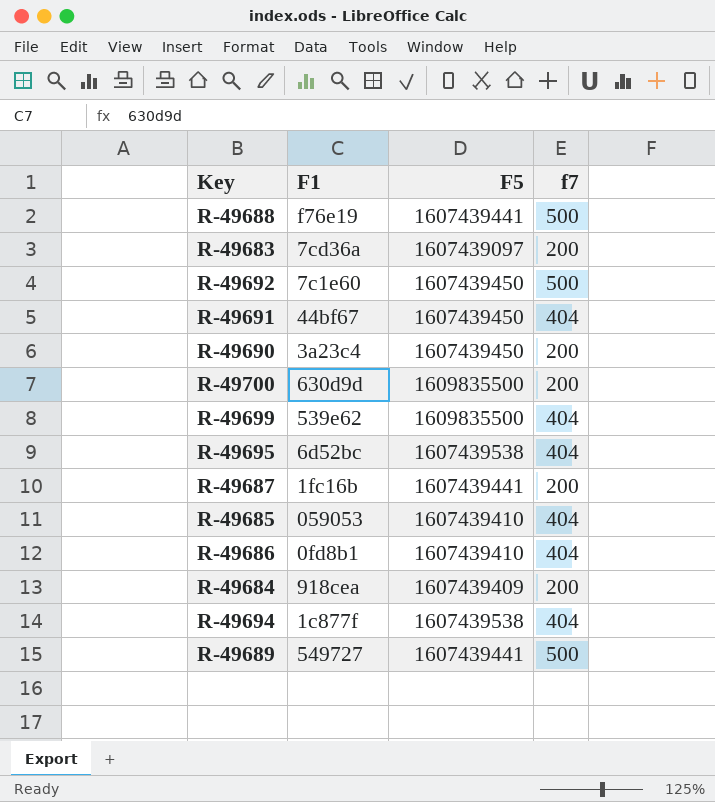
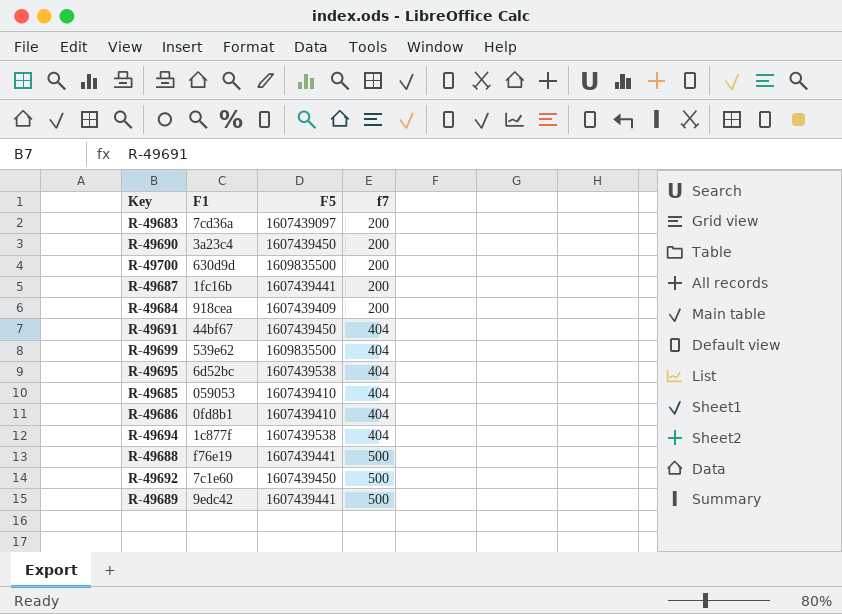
row order: none -> f7 ascending
R-49689 | F1: 549727 -> 9edc42

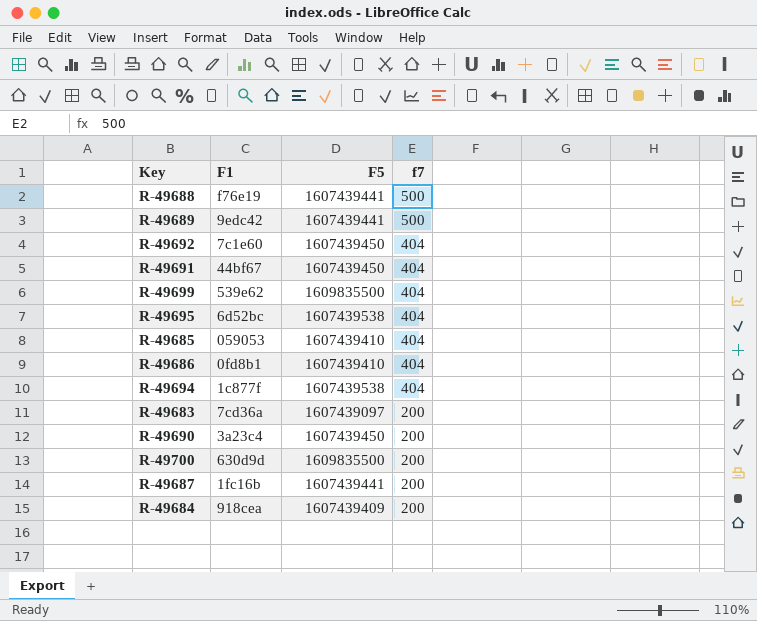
row order: f7 ascending -> f7 descending
R-49692 | f7: 500 -> 404

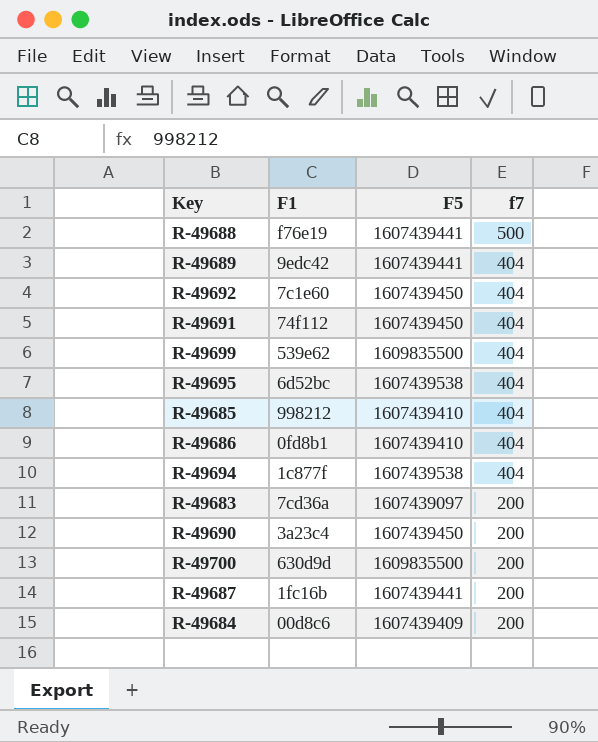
R-49689 | f7: 500 -> 404
R-49691 | F1: 44bf67 -> 74f112
R-49685 | F1: 059053 -> 998212
R-49684 | F1: 918cea -> 00d8c6

